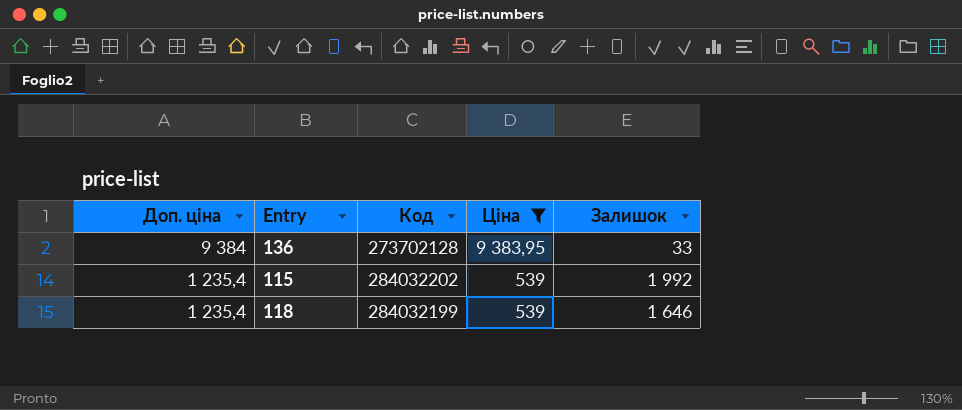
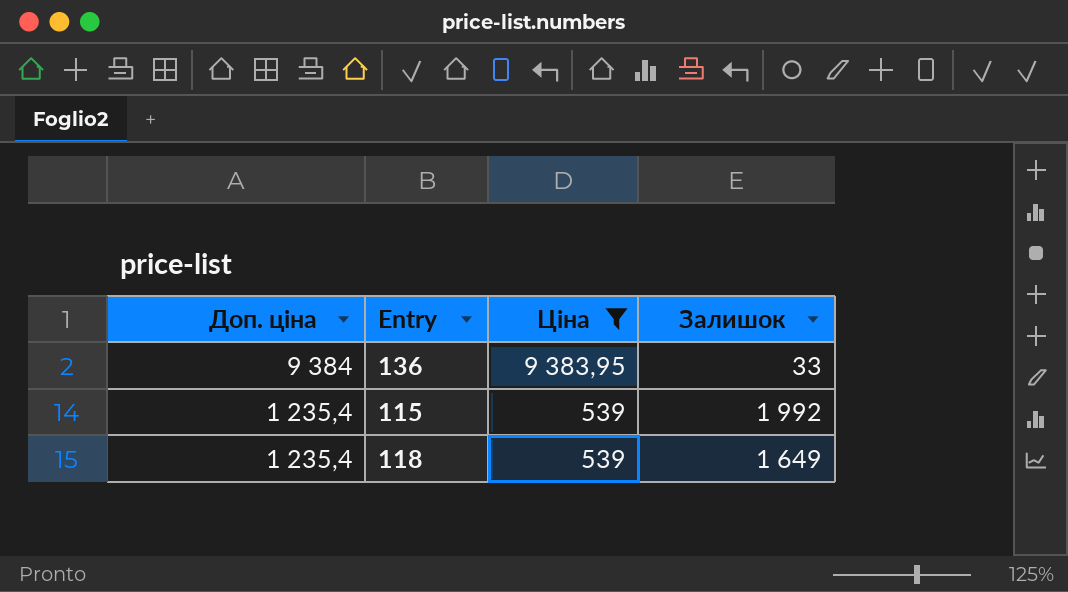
column Код | position: 3 -> none
118 | Залишок: 1 646 -> 1 649

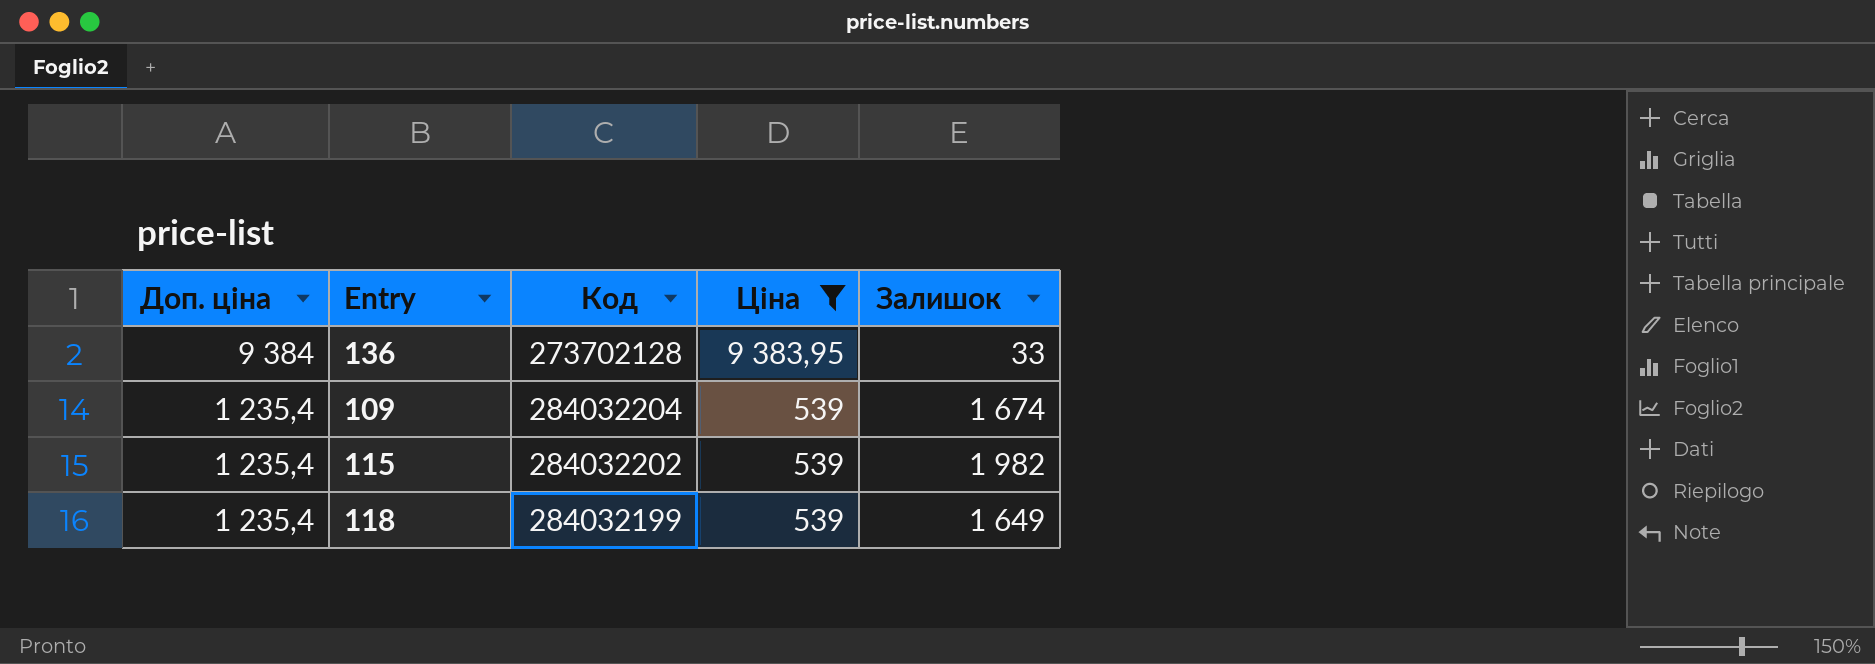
column Код | position: none -> 3
row 109: none -> 1 235,4 | 284032204 | 539 | 1 674
115 | Залишок: 1 992 -> 1 982

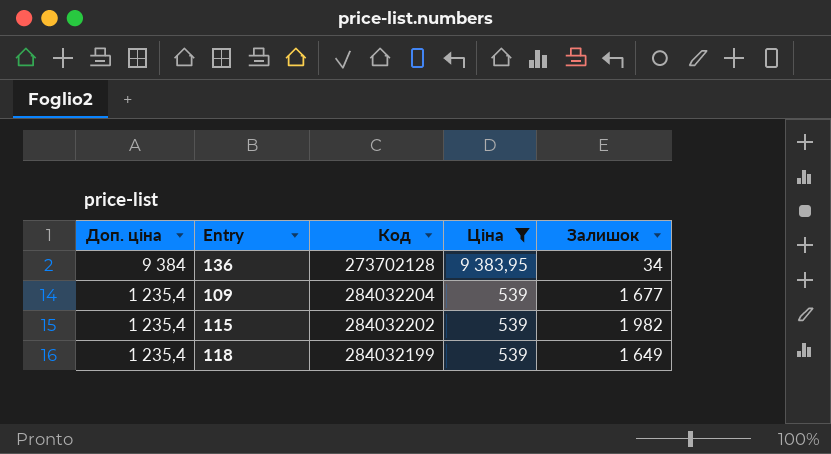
136 | Залишок: 33 -> 34
109 | Залишок: 1 674 -> 1 677

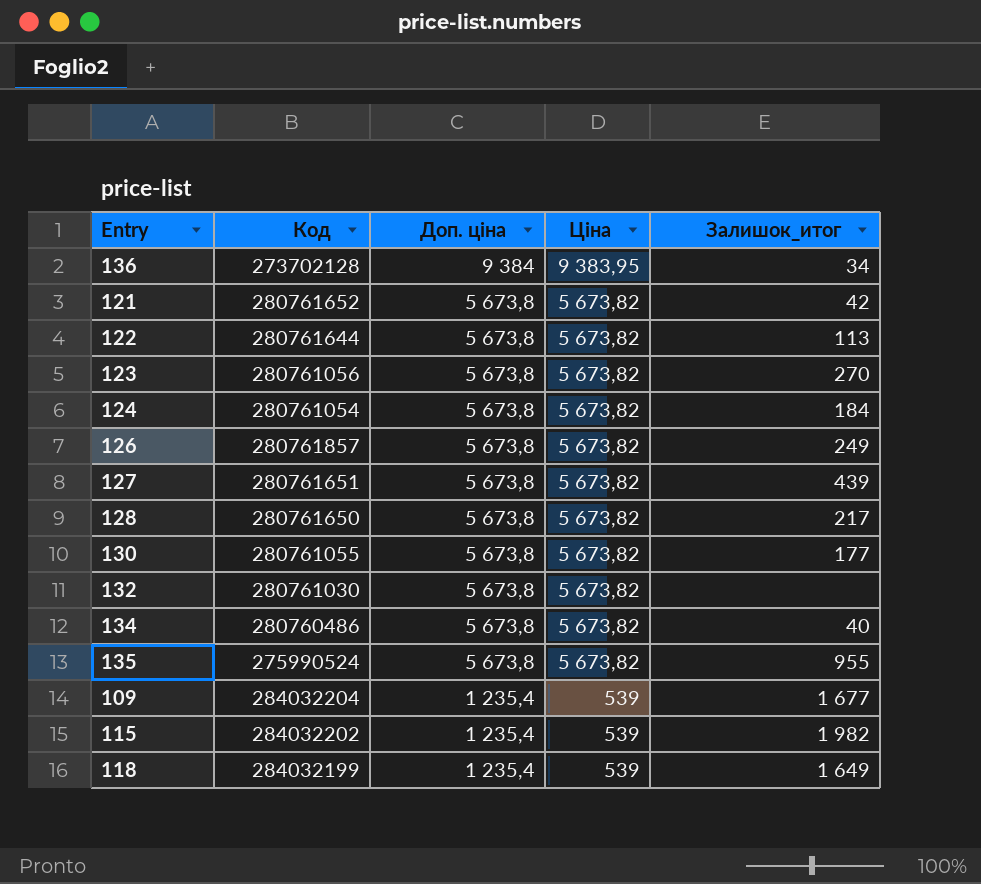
filter: Ціна != 5 673,82 -> none
column Доп. ціна | position: 1 -> 3
column name: Залишок -> Залишок_итог

